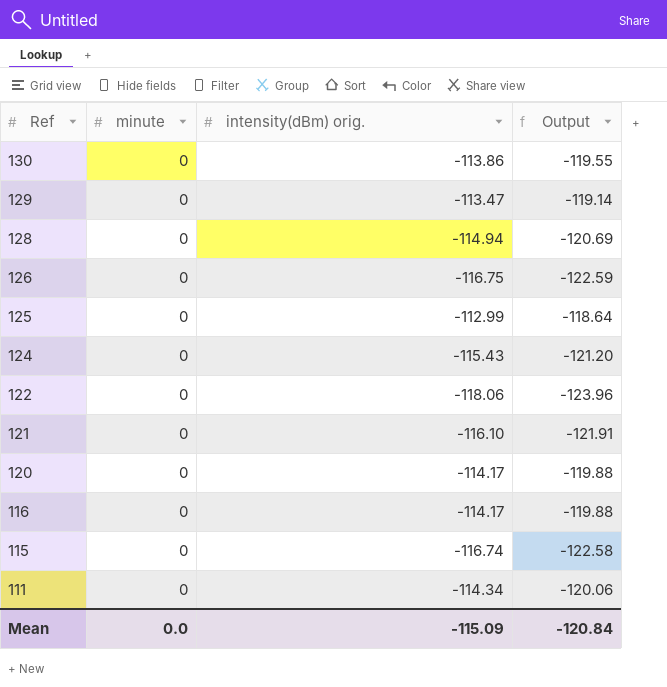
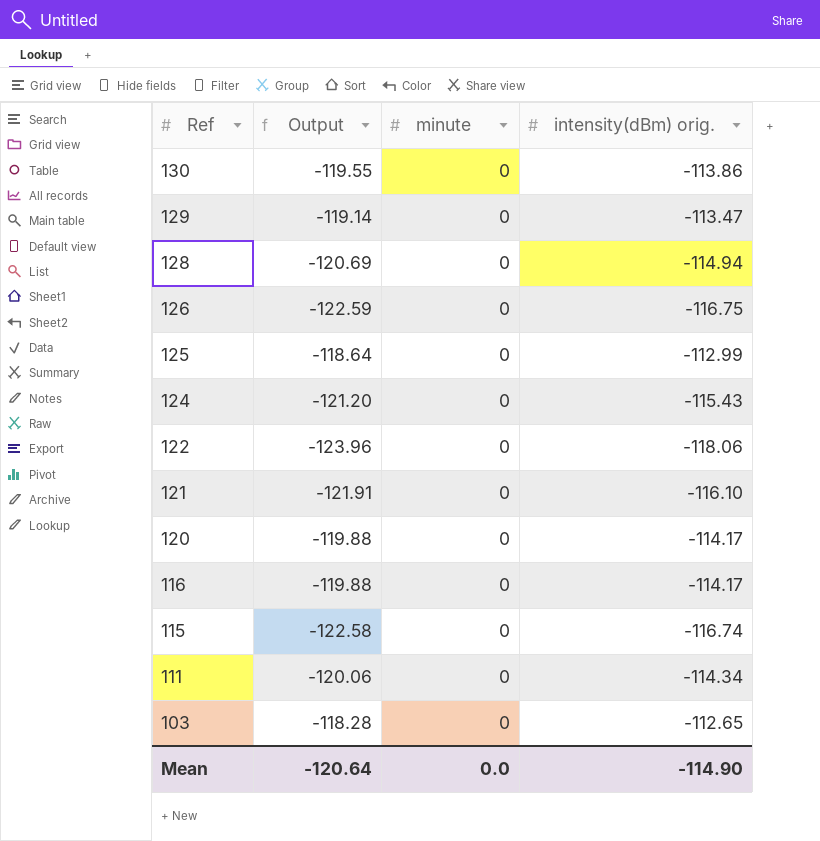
column Output | position: 4 -> 2
row 103: none -> -118.28 | 0 | -112.65
Mean | Output: -120.84 -> -120.64
Mean | intensity(dBm) orig.: -115.09 -> -114.90

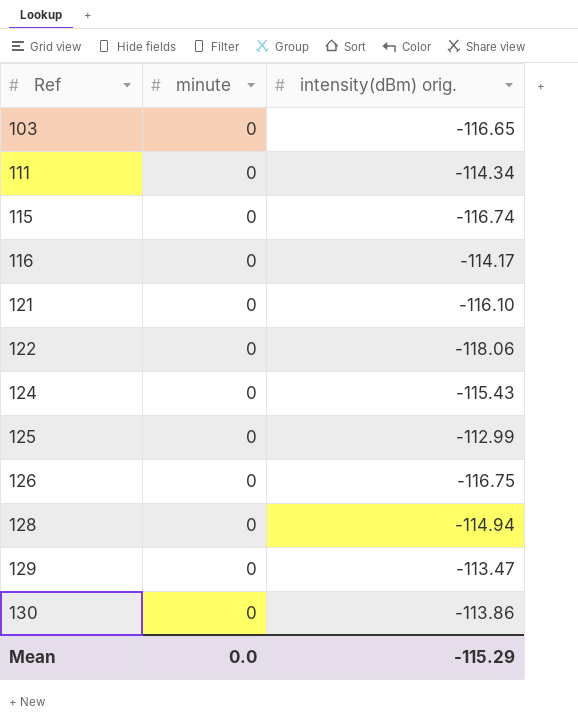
row order: Ref descending -> Ref ascending
column Output | formula: [intensity(dBm) orig.] * 1.05 -> none
row 120: -119.88 | 0 | -114.17 -> none
103 | intensity(dBm) orig.: -112.65 -> -116.65
Mean | intensity(dBm) orig.: -114.90 -> -115.29

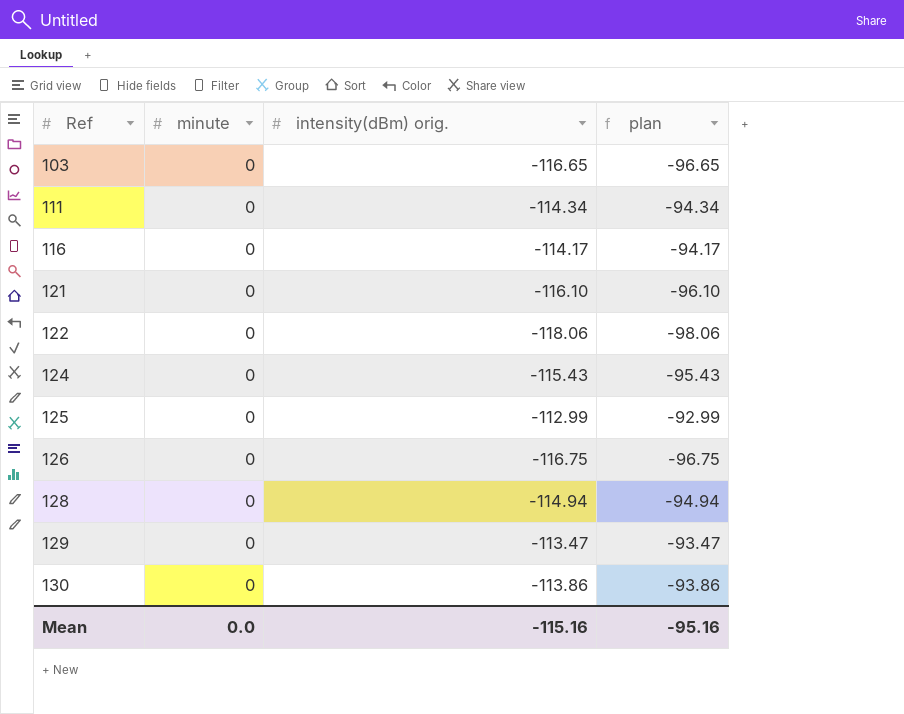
column plan | formula: none -> [intensity(dBm) orig.] + 20
row 115: 0 | -116.74 -> none
Mean | intensity(dBm) orig.: -115.29 -> -115.16

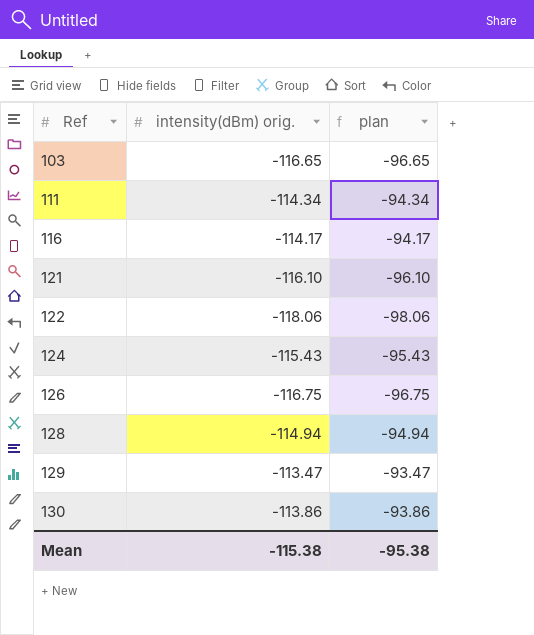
column minute | position: 2 -> none
row 125: 0 | -112.99 | -92.99 -> none
Mean | intensity(dBm) orig.: -115.16 -> -115.38
Mean | plan: -95.16 -> -95.38

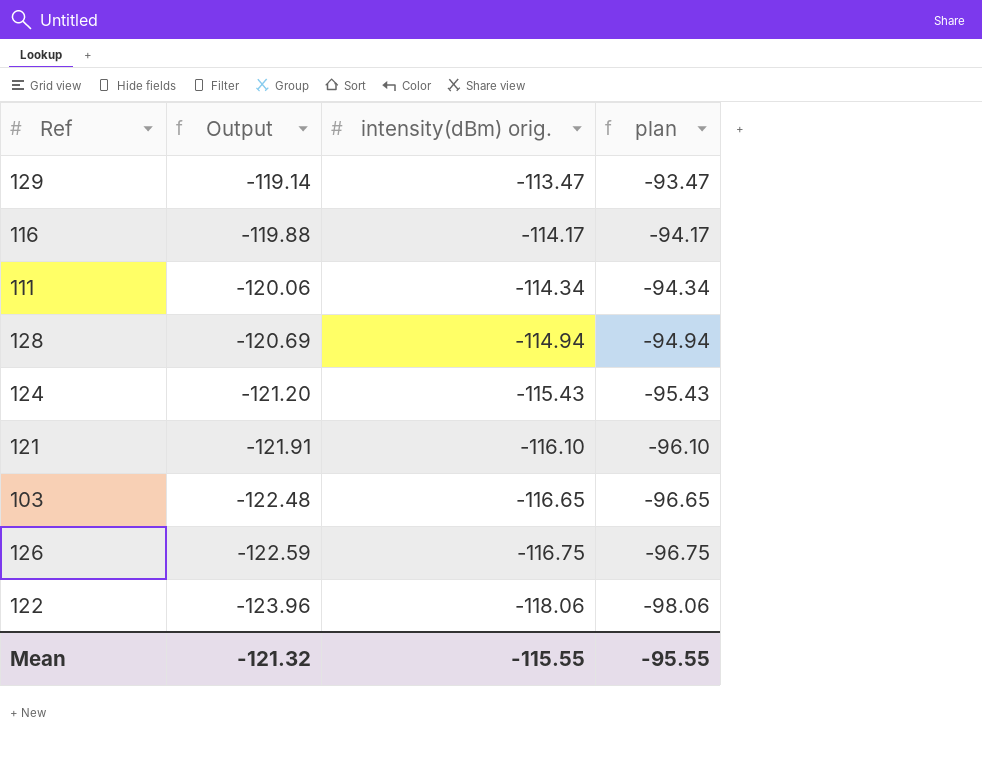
row order: Ref ascending -> Output descending
column Output | formula: none -> [intensity(dBm) orig.] * 1.05
row 130: -113.86 | -93.86 -> none
Mean | intensity(dBm) orig.: -115.38 -> -115.55
Mean | plan: -95.38 -> -95.55

